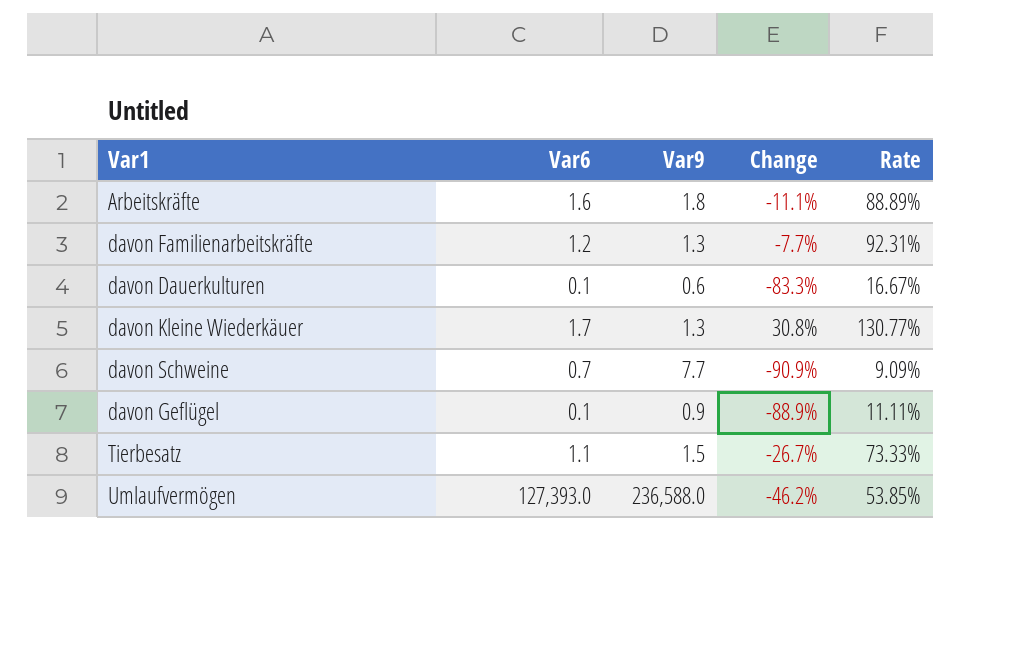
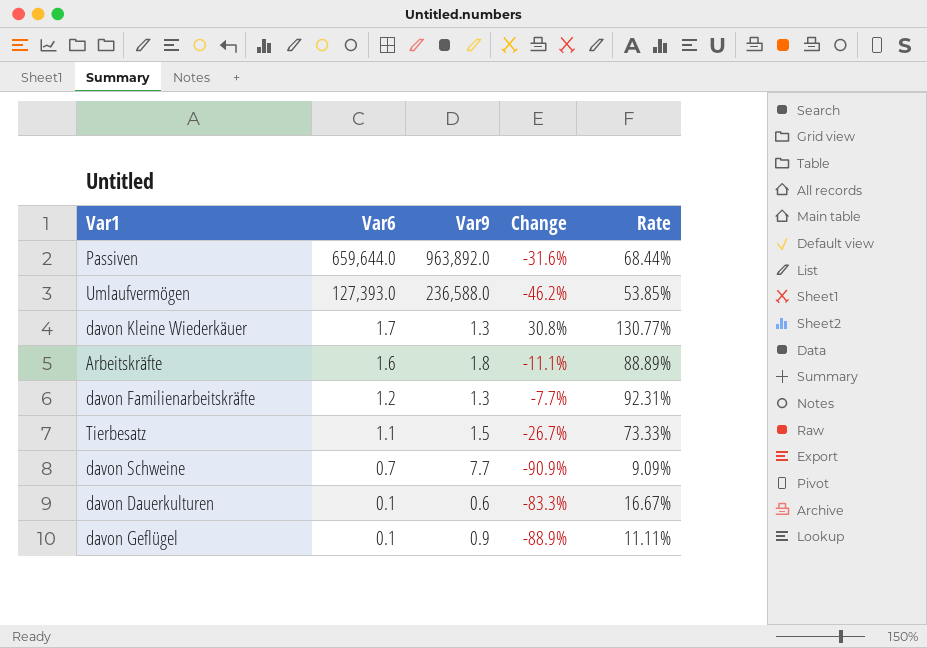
row order: none -> Var6 descending
row Passiven: none -> 659,644.0 | 963,892.0 | -31.6% | 68.44%

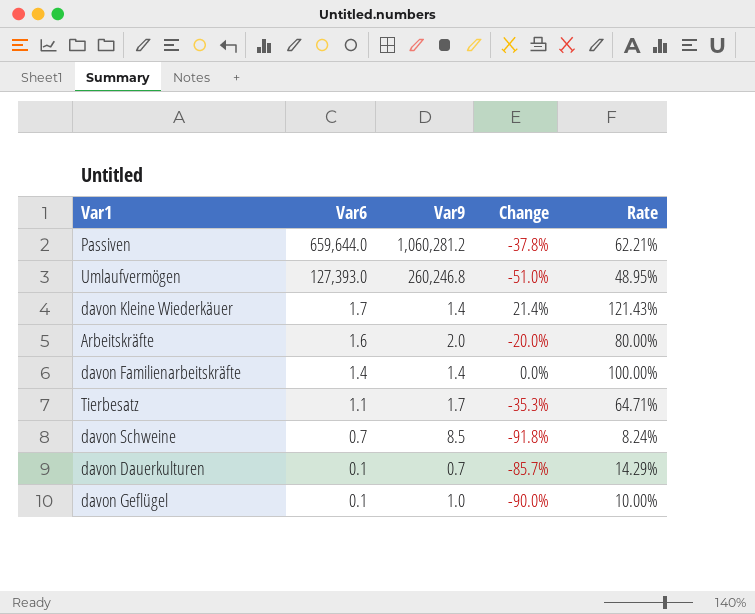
Passiven | Var9: 963,892.0 -> 1,060,281.2
Passiven | Change: -31.6% -> -37.8%
Passiven | Rate: 68.44% -> 62.21%
Umlaufvermögen | Var9: 236,588.0 -> 260,246.8
Umlaufvermögen | Change: -46.2% -> -51.0%
Umlaufvermögen | Rate: 53.85% -> 48.95%
davon Kleine Wiederkäuer | Var9: 1.3 -> 1.4
davon Kleine Wiederkäuer | Change: 30.8% -> 21.4%
davon Kleine Wiederkäuer | Rate: 130.77% -> 121.43%
Arbeitskräfte | Var9: 1.8 -> 2.0
Arbeitskräfte | Change: -11.1% -> -20.0%
Arbeitskräfte | Rate: 88.89% -> 80.00%
davon Familienarbeitskräfte | Var6: 1.2 -> 1.4
davon Familienarbeitskräfte | Var9: 1.3 -> 1.4
davon Familienarbeitskräfte | Change: -7.7% -> 0.0%
davon Familienarbeitskräfte | Rate: 92.31% -> 100.00%
Tierbesatz | Var9: 1.5 -> 1.7
Tierbesatz | Change: -26.7% -> -35.3%
Tierbesatz | Rate: 73.33% -> 64.71%
davon Schweine | Var9: 7.7 -> 8.5
davon Schweine | Change: -90.9% -> -91.8%
davon Schweine | Rate: 9.09% -> 8.24%
davon Dauerkulturen | Var9: 0.6 -> 0.7
davon Dauerkulturen | Change: -83.3% -> -85.7%
davon Dauerkulturen | Rate: 16.67% -> 14.29%
davon Geflügel | Var9: 0.9 -> 1.0
davon Geflügel | Change: -88.9% -> -90.0%
davon Geflügel | Rate: 11.11% -> 10.00%

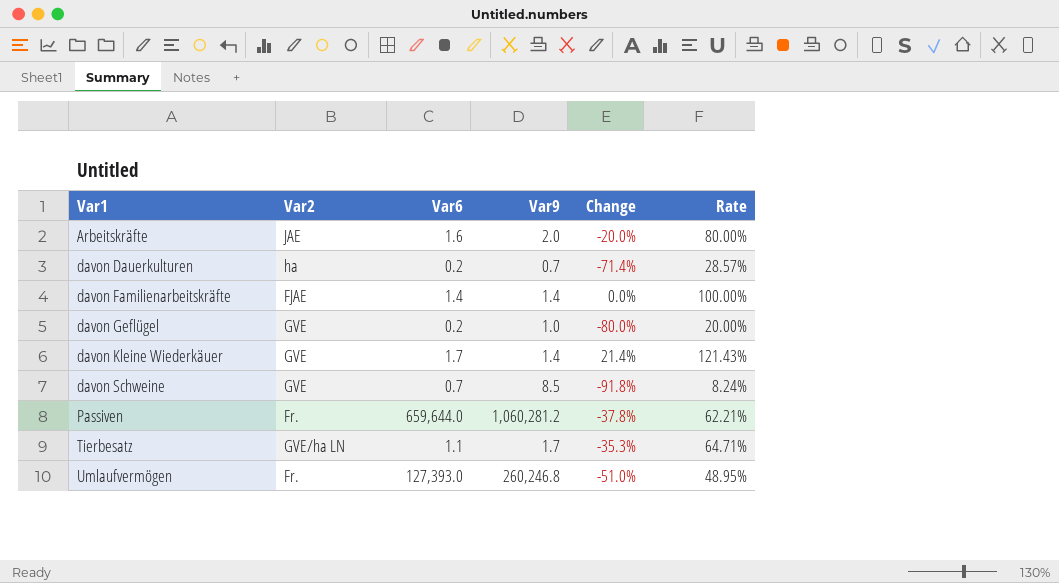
row order: Var6 descending -> Var1 ascending
column Var2 | position: none -> 2
davon Dauerkulturen | Var6: 0.1 -> 0.2
davon Dauerkulturen | Change: -85.7% -> -71.4%
davon Dauerkulturen | Rate: 14.29% -> 28.57%
davon Geflügel | Var6: 0.1 -> 0.2
davon Geflügel | Change: -90.0% -> -80.0%
davon Geflügel | Rate: 10.00% -> 20.00%

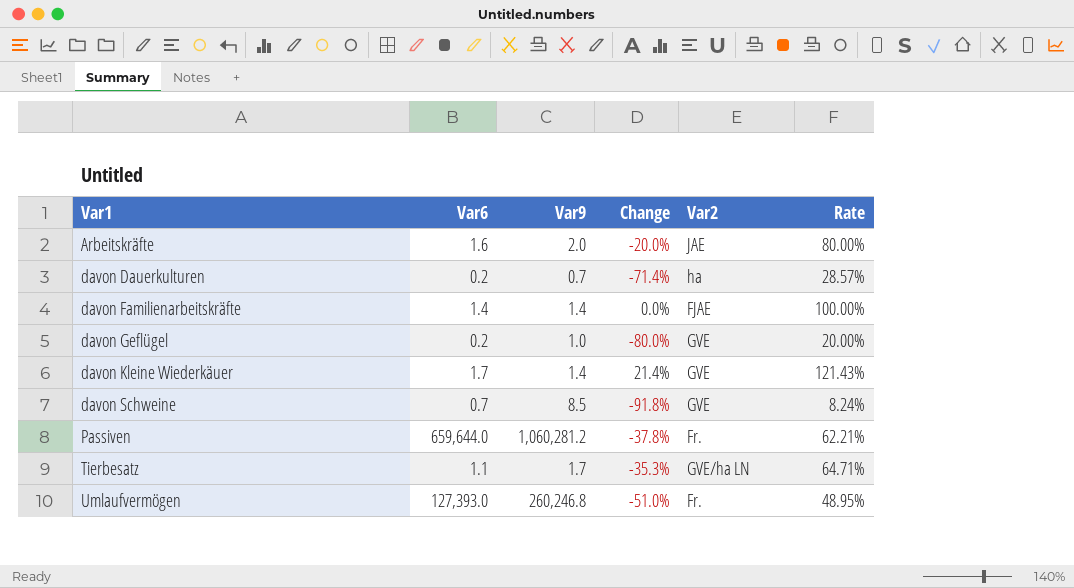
column Var2 | position: 2 -> 5

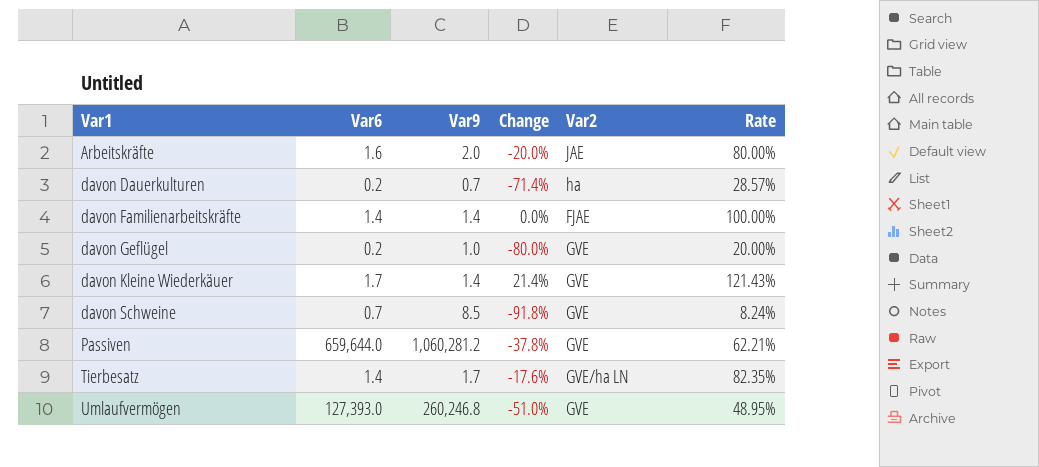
Passiven | Var2: Fr. -> GVE
Tierbesatz | Var6: 1.1 -> 1.4
Tierbesatz | Change: -35.3% -> -17.6%
Tierbesatz | Rate: 64.71% -> 82.35%
Umlaufvermögen | Var2: Fr. -> GVE

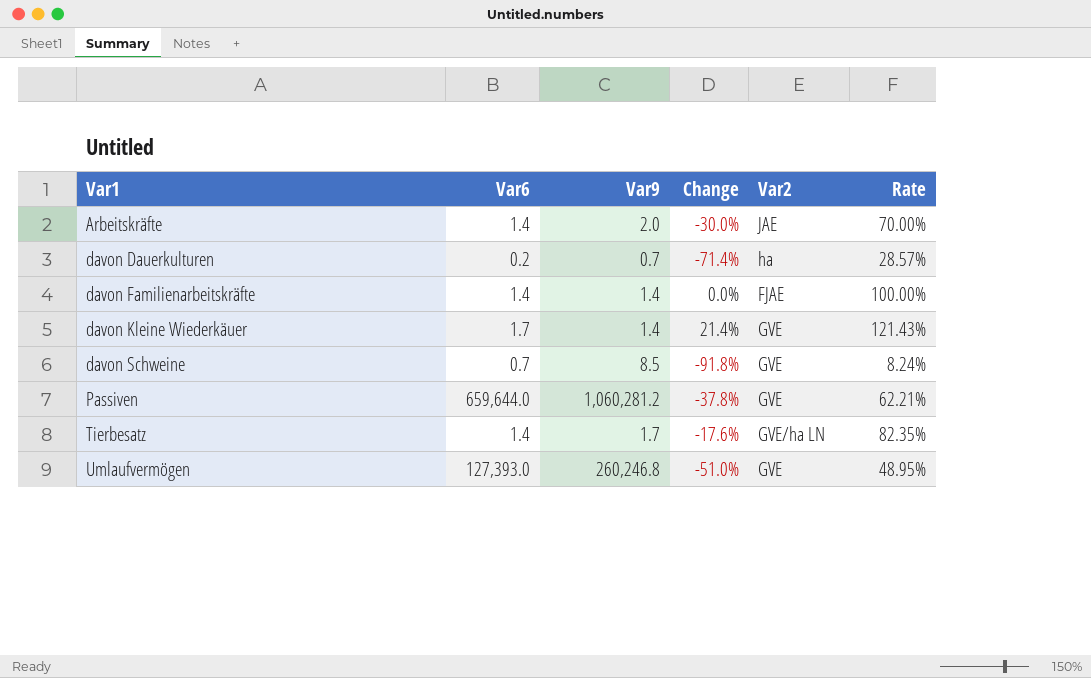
row davon Geflügel: 0.2 | 1.0 | -80.0% | GVE | 20.00% -> none
Arbeitskräfte | Var6: 1.6 -> 1.4
Arbeitskräfte | Change: -20.0% -> -30.0%
Arbeitskräfte | Rate: 80.00% -> 70.00%

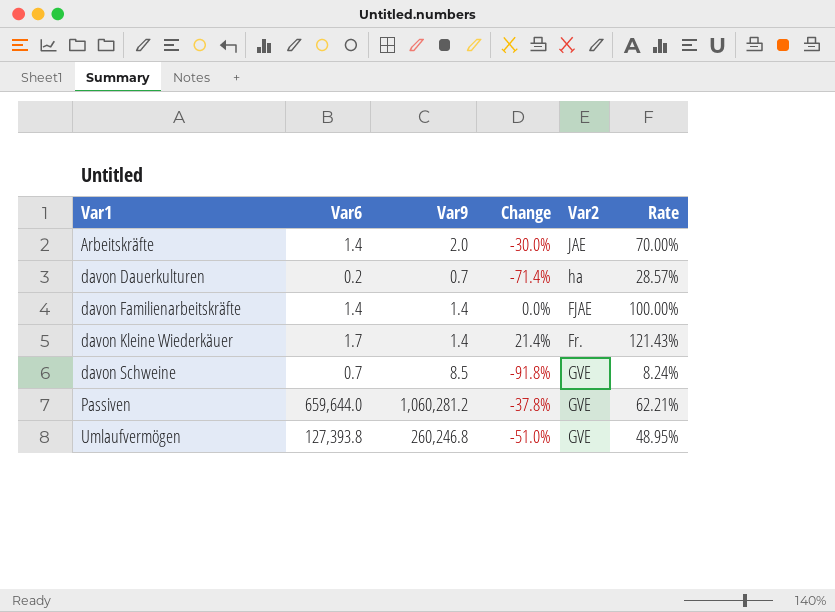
row Tierbesatz: 1.4 | 1.7 | -17.6% | GVE/ha LN | 82.35% -> none
davon Kleine Wiederkäuer | Var2: GVE -> Fr.
Umlaufvermögen | Var6: 127,393.0 -> 127,393.8

